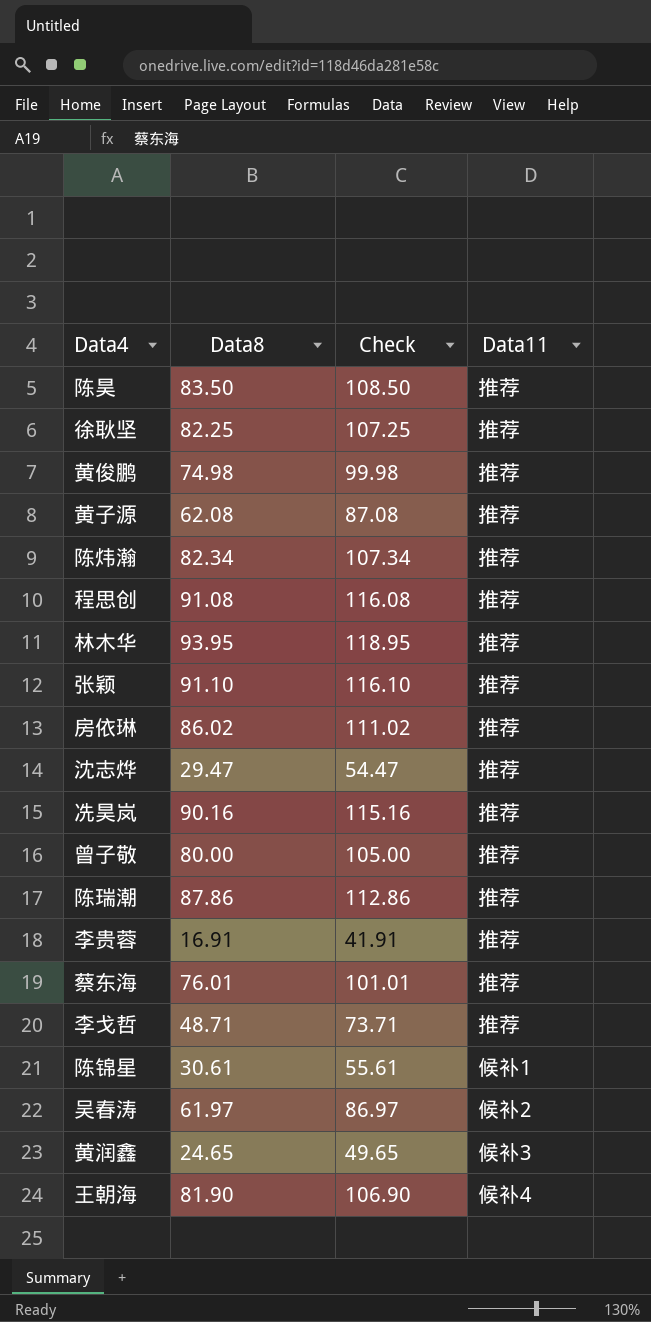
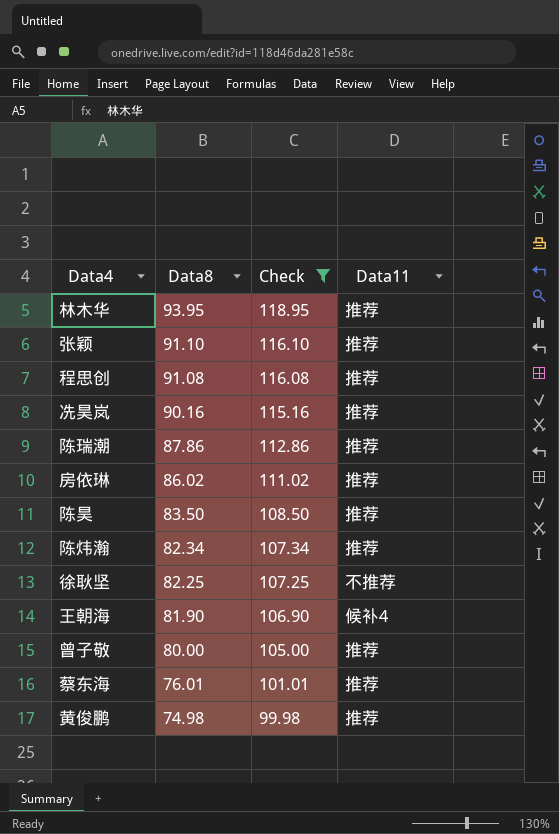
filter: none -> Check >= 99.98
row order: none -> Data8 descending
徐耿坚 | Data11: 推荐 -> 不推荐

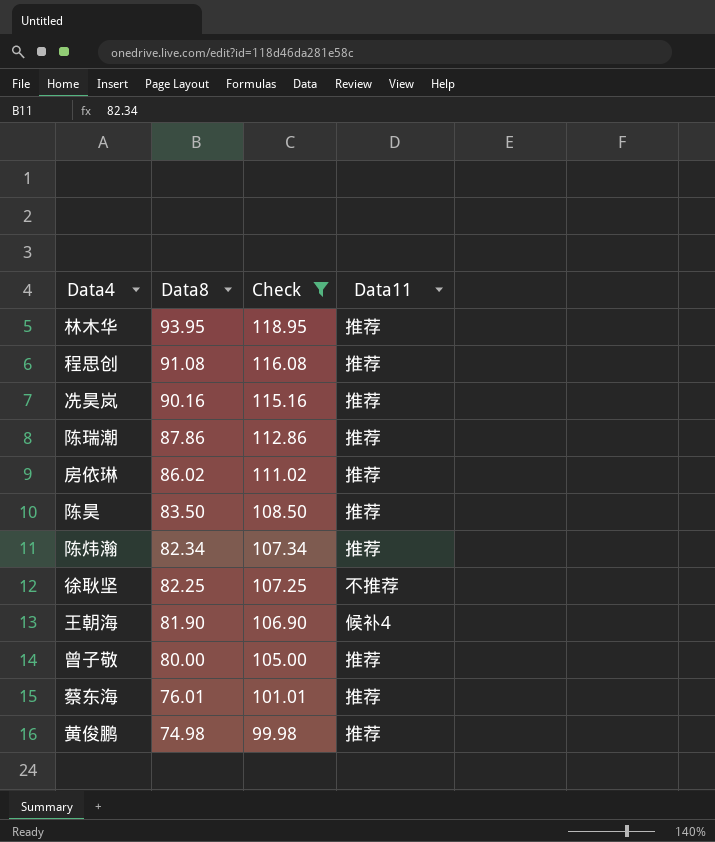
row 张颖: 91.10 | 116.10 | 推荐 -> none

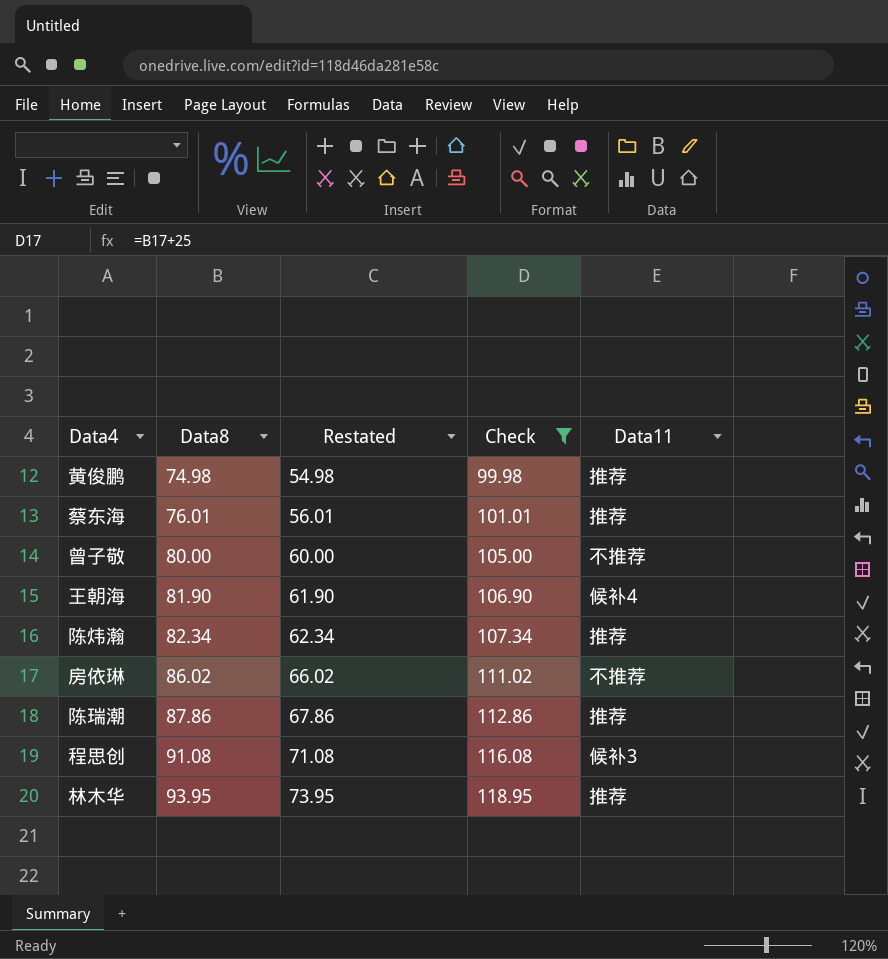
row order: Data8 descending -> Data8 ascending
column Restated | formula: none -> [Data8] - 20
row 冼昊岚: 90.16 | 115.16 | 推荐 -> none
row 陈昊: 83.50 | 108.50 | 推荐 -> none
row 徐耿坚: 82.25 | 107.25 | 不推荐 -> none
曾子敬 | Data11: 推荐 -> 不推荐
房依琳 | Data11: 推荐 -> 不推荐
程思创 | Data11: 推荐 -> 候补3

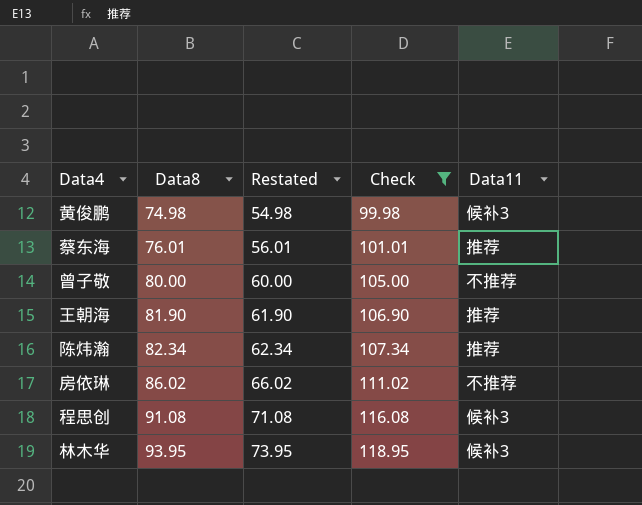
row 陈瑞潮: 87.86 | 67.86 | 112.86 | 推荐 -> none
黄俊鹏 | Data11: 推荐 -> 候补3
王朝海 | Data11: 候补4 -> 推荐
林木华 | Data11: 推荐 -> 候补3

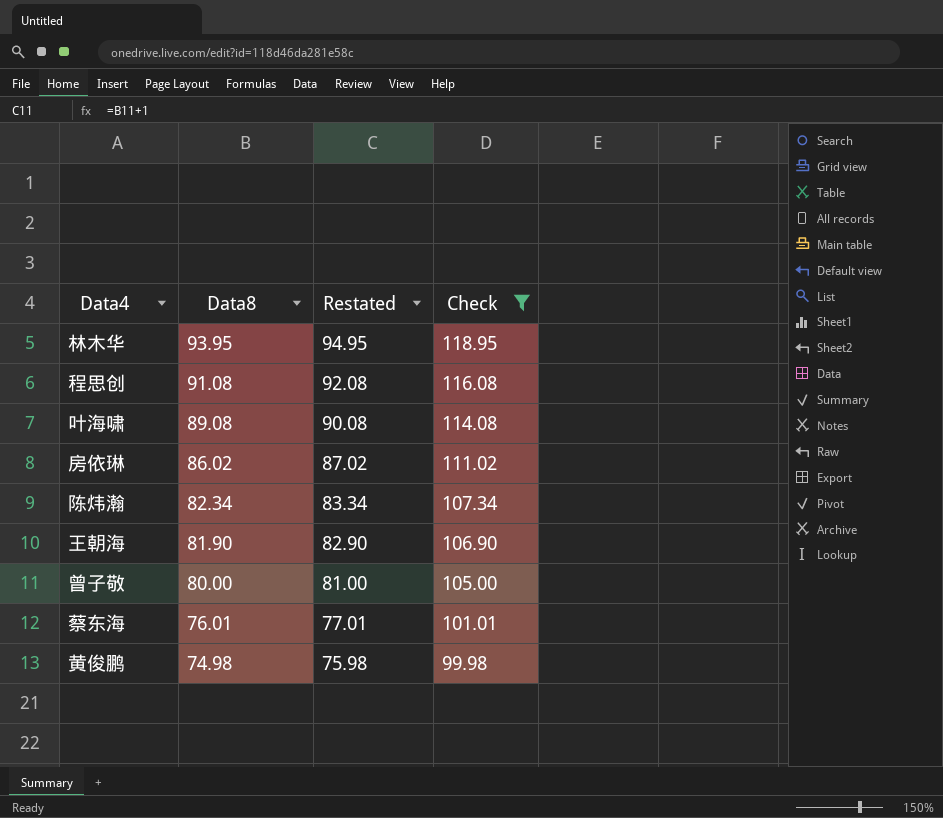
row order: Data8 ascending -> Data8 descending
column Data11 | position: 5 -> none
column Restated | formula: [Data8] - 20 -> [Data8] + 1
row 叶海啸: none -> 89.08 | 90.08 | 114.08

